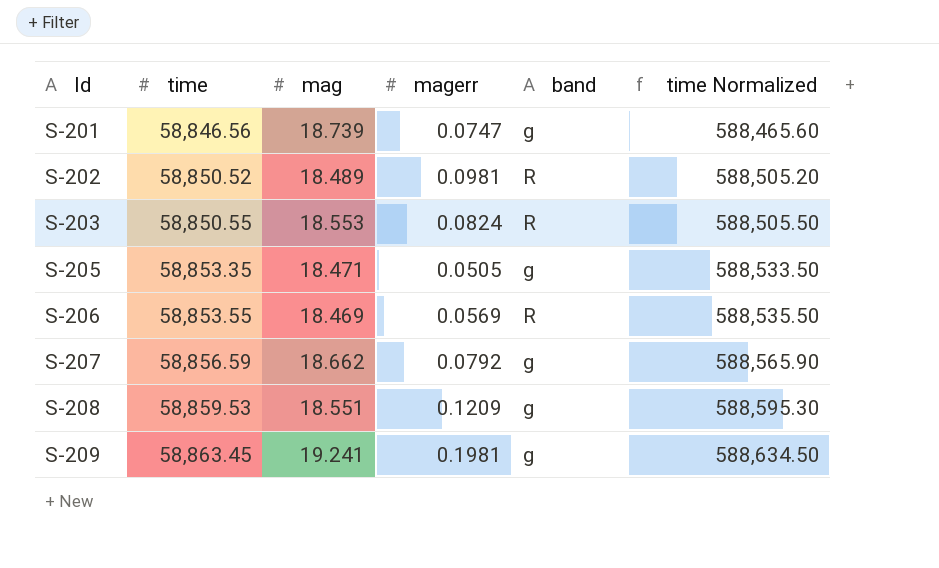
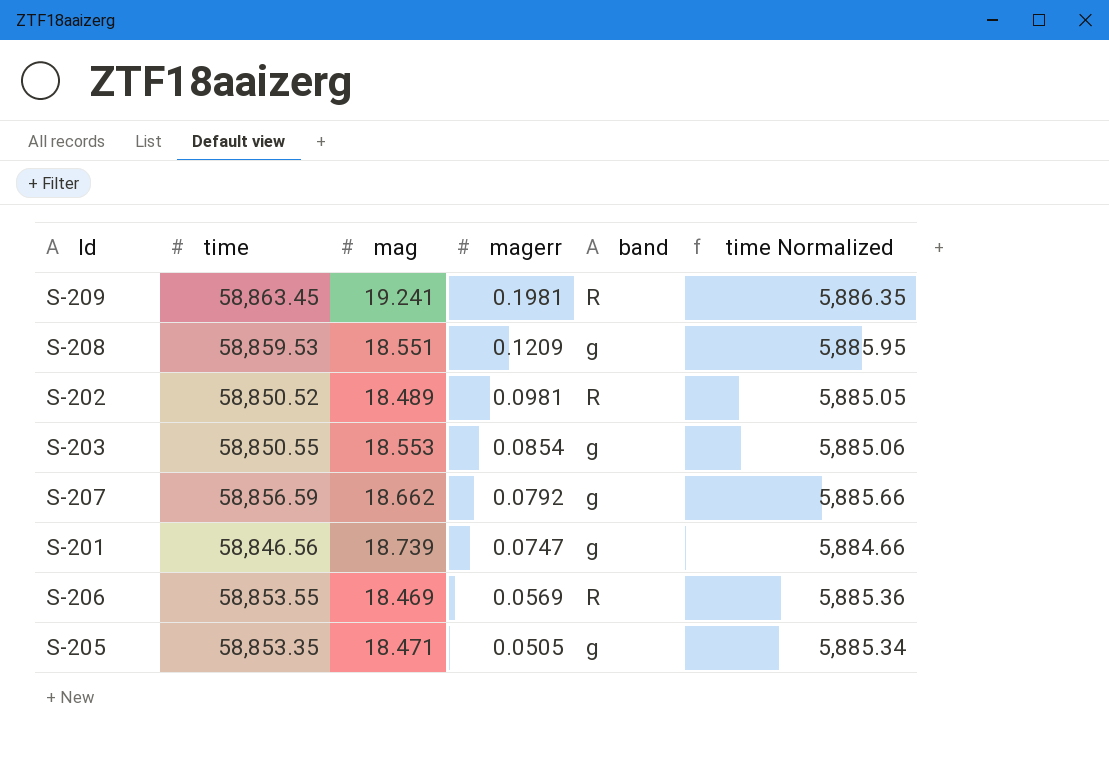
row order: Id ascending -> magerr descending
column time Normalized | formula: [time] * 10 -> [time] * 0.1
S-209 | band: g -> R
S-203 | magerr: 0.0824 -> 0.0854
S-203 | band: R -> g

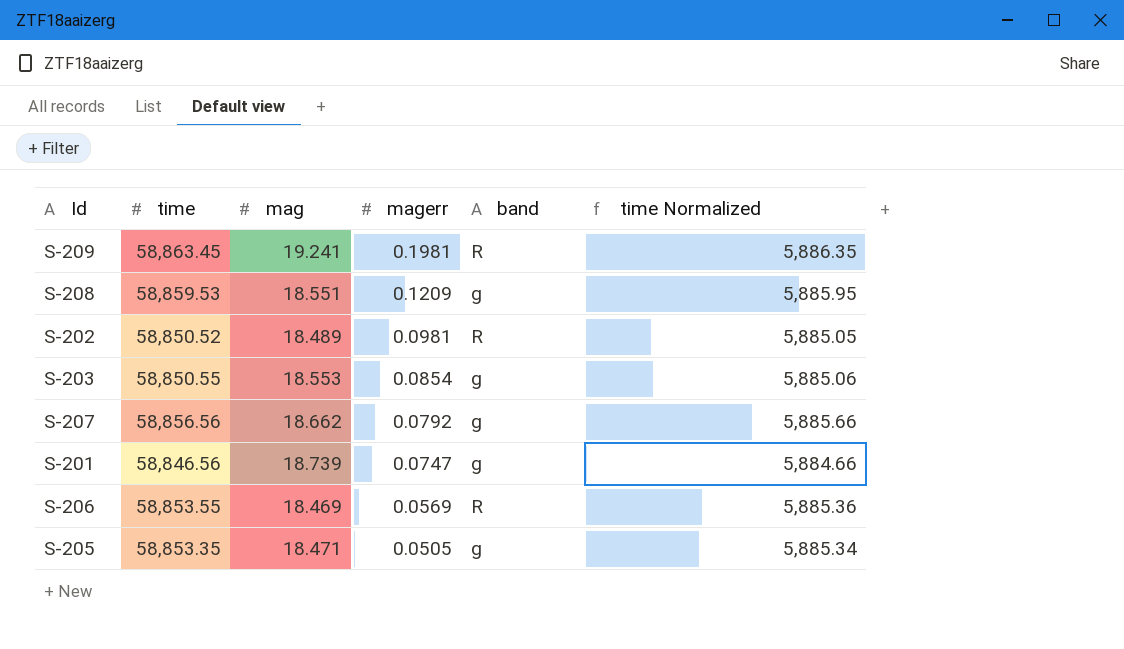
S-207 | time: 58,856.59 -> 58,856.56

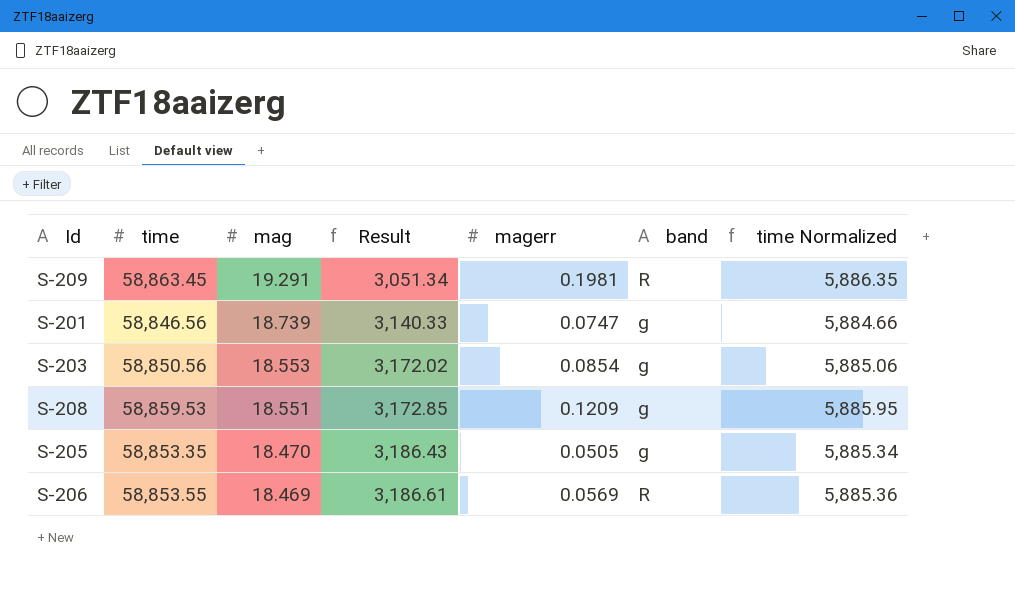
row order: magerr descending -> mag descending
column Result | formula: none -> [time] / [mag]
row S-202: 58,850.52 | 18.489 | 0.0981 | R | 5,885.05 -> none
row S-207: 58,856.56 | 18.662 | 0.0792 | g | 5,885.66 -> none
S-209 | mag: 19.241 -> 19.291
S-203 | time: 58,850.55 -> 58,850.56
S-205 | mag: 18.471 -> 18.470

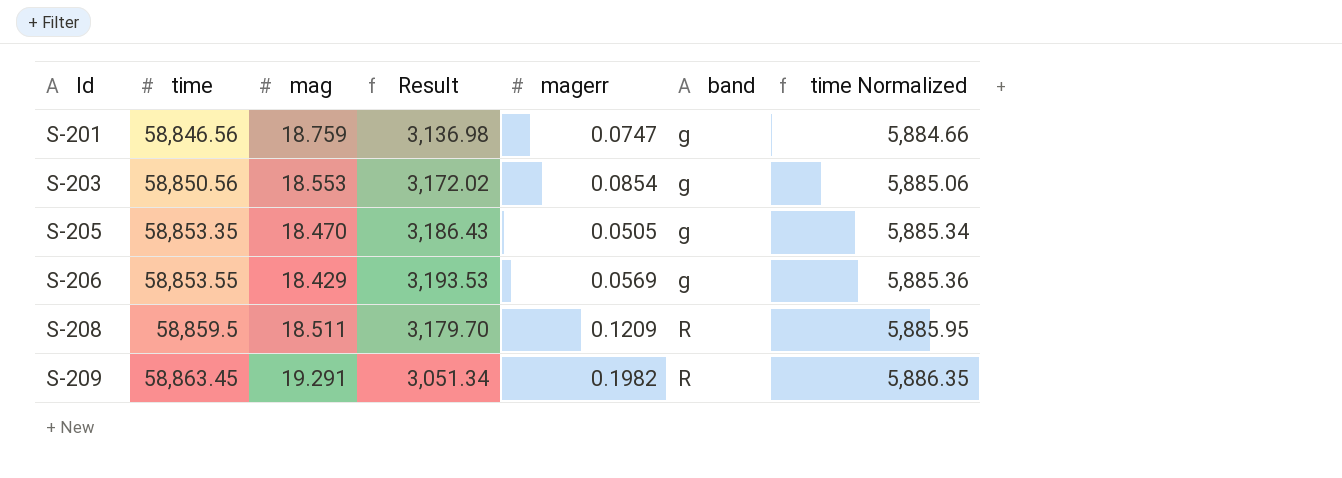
row order: mag descending -> Id ascending
S-201 | mag: 18.739 -> 18.759
S-201 | Result: 3,140.33 -> 3,136.98
S-206 | mag: 18.469 -> 18.429
S-206 | Result: 3,186.61 -> 3,193.53
S-206 | band: R -> g
S-208 | time: 58,859.53 -> 58,859.5
S-208 | mag: 18.551 -> 18.511
S-208 | Result: 3,172.85 -> 3,179.70
S-208 | band: g -> R
S-209 | magerr: 0.1981 -> 0.1982

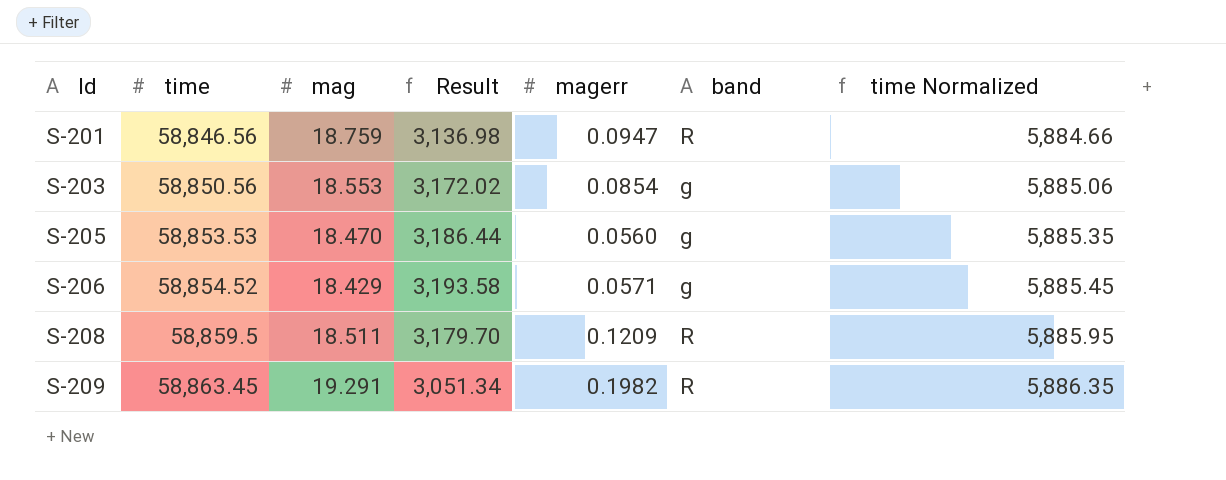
S-201 | magerr: 0.0747 -> 0.0947
S-201 | band: g -> R
S-205 | time: 58,853.35 -> 58,853.53
S-205 | Result: 3,186.43 -> 3,186.44
S-205 | magerr: 0.0505 -> 0.0560
S-205 | time Normalized: 5,885.34 -> 5,885.35
S-206 | time: 58,853.55 -> 58,854.52
S-206 | Result: 3,193.53 -> 3,193.58
S-206 | magerr: 0.0569 -> 0.0571
S-206 | time Normalized: 5,885.36 -> 5,885.45

